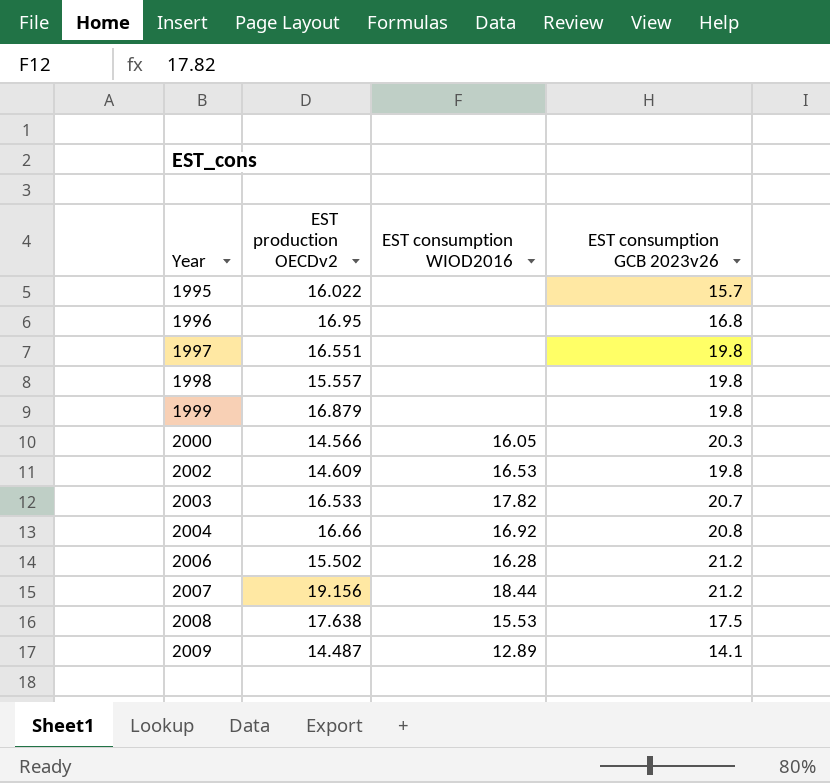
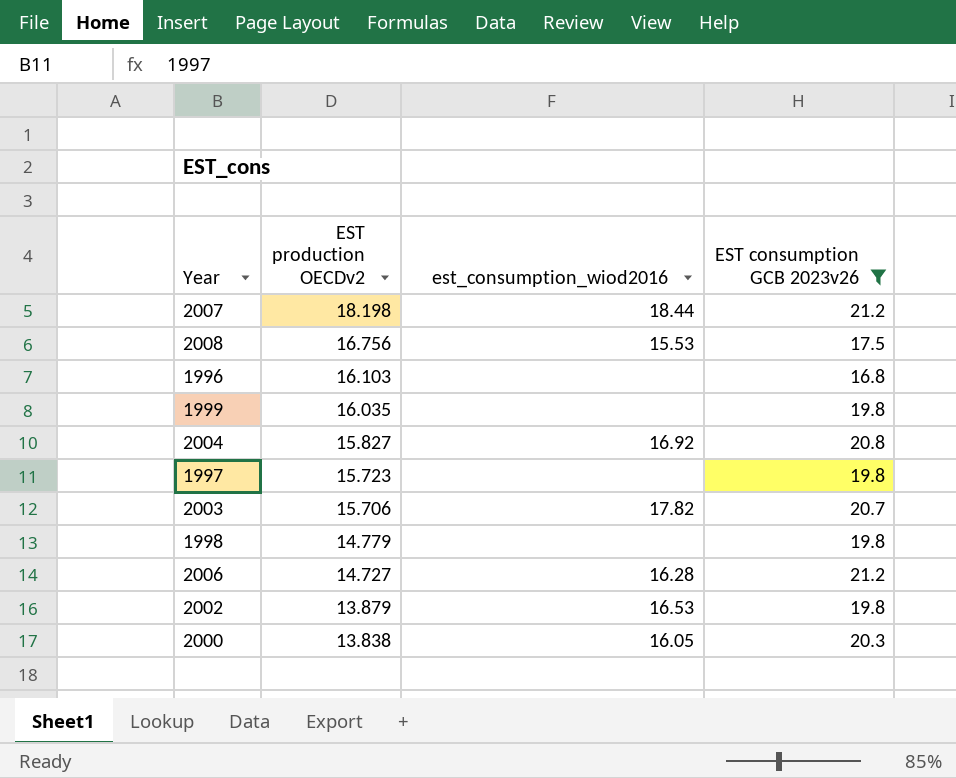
filter: none -> EST consumption GCB 2023v26 >= 16.8
row order: Year ascending -> EST production OECDv2 descending
column name: EST consumption WIOD2016 -> est_consumption_wiod2016
2007 | EST production OECDv2: 19.156 -> 18.198
2008 | EST production OECDv2: 17.638 -> 16.756
1996 | EST production OECDv2: 16.95 -> 16.103
1999 | EST production OECDv2: 16.879 -> 16.035
2004 | EST production OECDv2: 16.66 -> 15.827
1997 | EST production OECDv2: 16.551 -> 15.723
2003 | EST production OECDv2: 16.533 -> 15.706
1998 | EST production OECDv2: 15.557 -> 14.779
2006 | EST production OECDv2: 15.502 -> 14.727
2002 | EST production OECDv2: 14.609 -> 13.879
2000 | EST production OECDv2: 14.566 -> 13.838

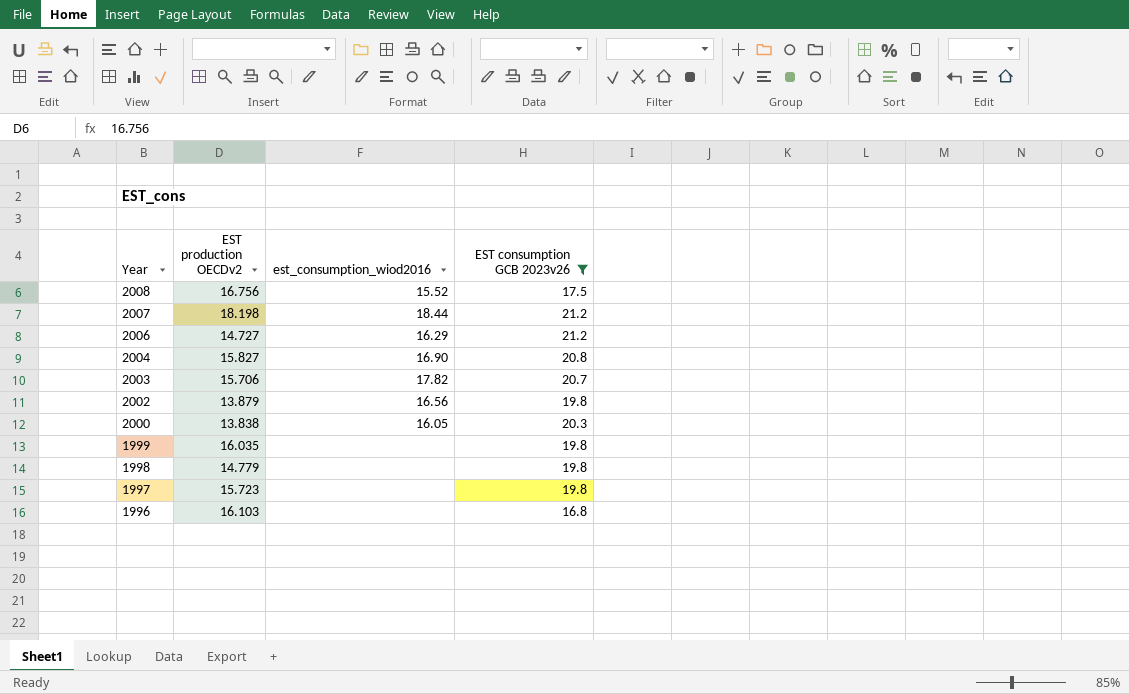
row order: EST production OECDv2 descending -> Year descending
2008 | est_consumption_wiod2016: 15.53 -> 15.52
2006 | est_consumption_wiod2016: 16.28 -> 16.29
2004 | est_consumption_wiod2016: 16.92 -> 16.90
2002 | est_consumption_wiod2016: 16.53 -> 16.56

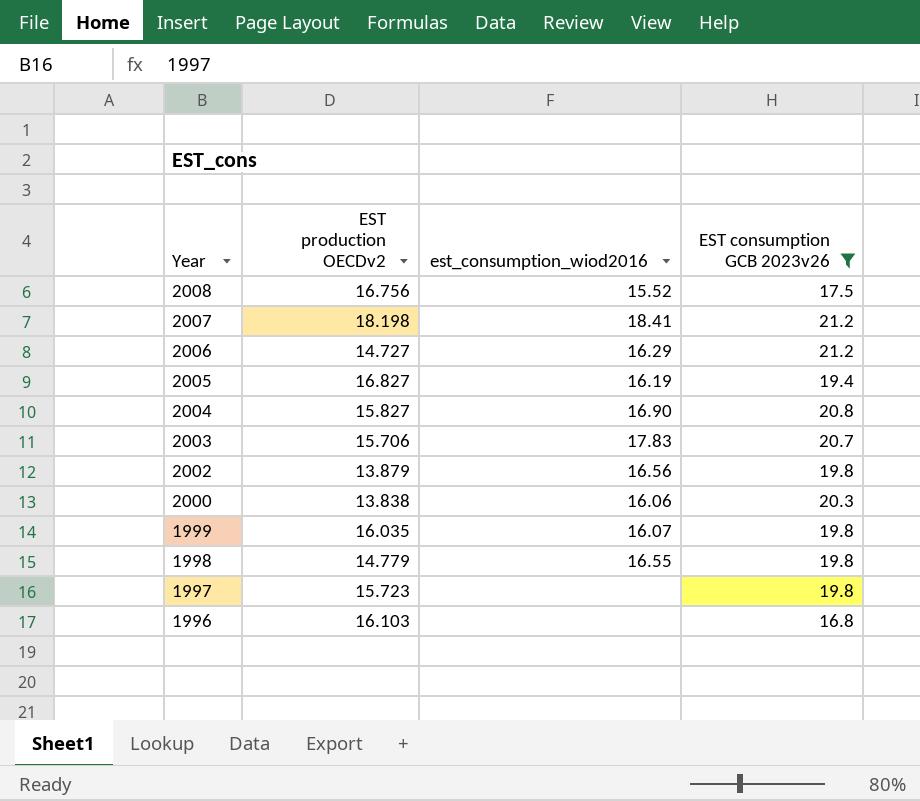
2007 | est_consumption_wiod2016: 18.44 -> 18.41
row 2005: none -> 16.827 | 16.19 | 19.4
2003 | est_consumption_wiod2016: 17.82 -> 17.83
2000 | est_consumption_wiod2016: 16.05 -> 16.06
1999 | est_consumption_wiod2016: none -> 16.07
1998 | est_consumption_wiod2016: none -> 16.55

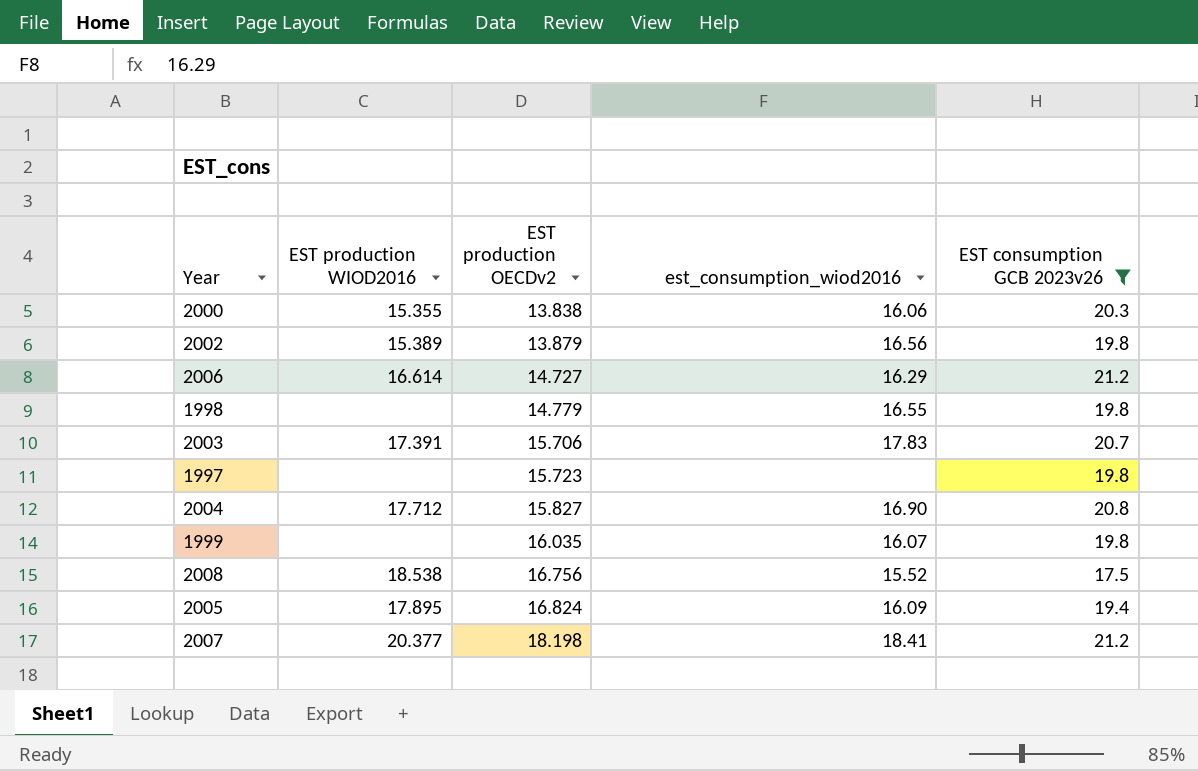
row order: Year descending -> EST production OECDv2 ascending
column EST production WIOD2016 | position: none -> 2
row 1996: 16.103 | none | 16.8 -> none
2005 | EST production OECDv2: 16.827 -> 16.824
2005 | est_consumption_wiod2016: 16.19 -> 16.09

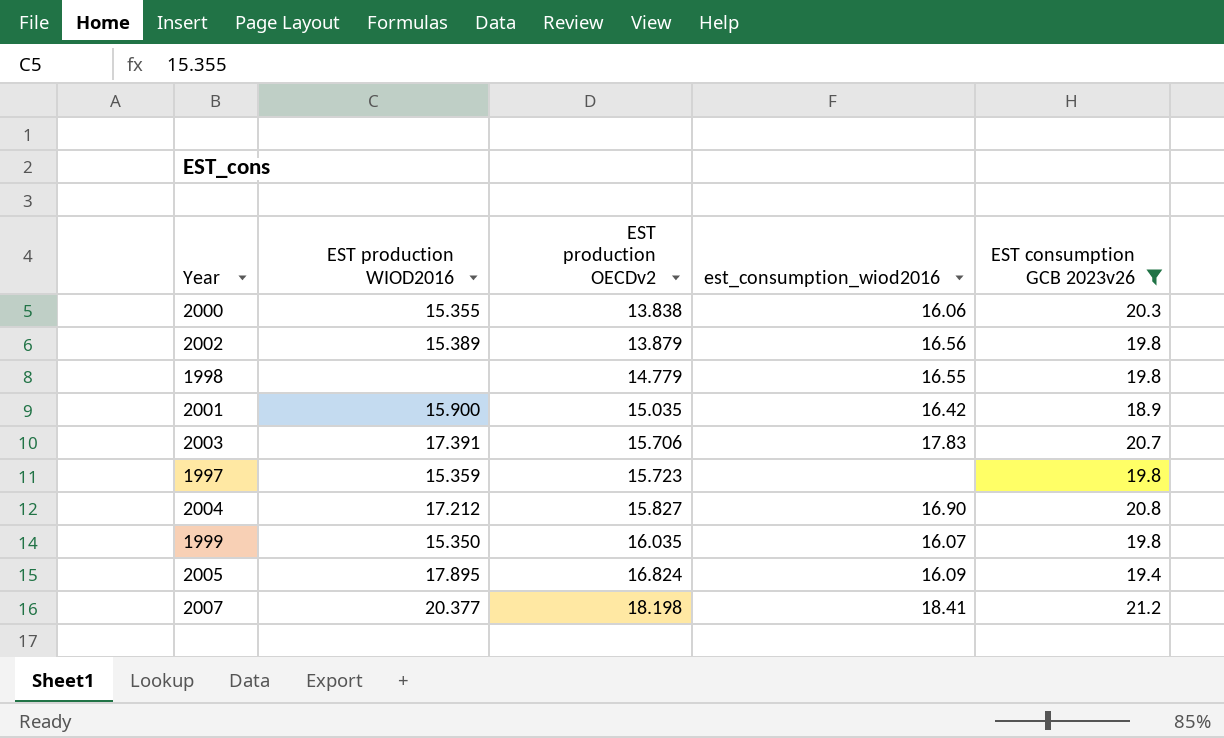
row 2006: 16.614 | 14.727 | 16.29 | 21.2 -> none
row 2008: 18.538 | 16.756 | 15.52 | 17.5 -> none
row 2001: none -> 15.900 | 15.035 | 16.42 | 18.9
1997 | EST production WIOD2016: none -> 15.359
2004 | EST production WIOD2016: 17.712 -> 17.212
1999 | EST production WIOD2016: none -> 15.350

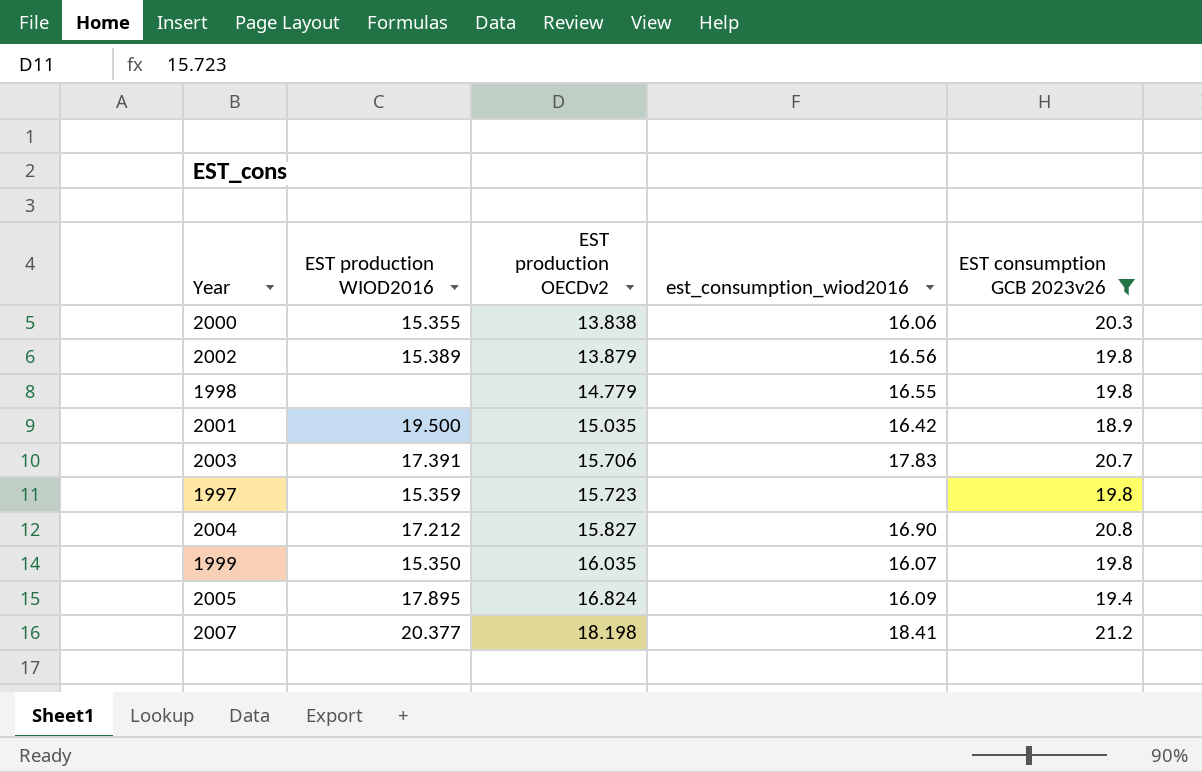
2001 | EST production WIOD2016: 15.900 -> 19.500

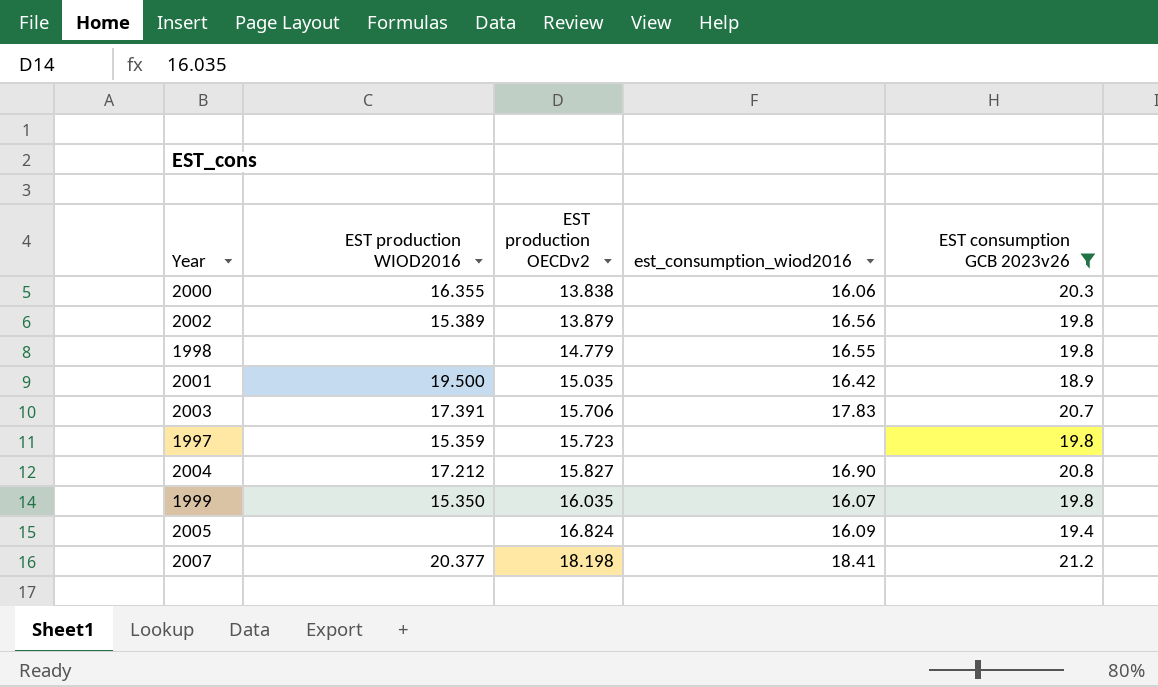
2000 | EST production WIOD2016: 15.355 -> 16.355
2005 | EST production WIOD2016: 17.895 -> none

